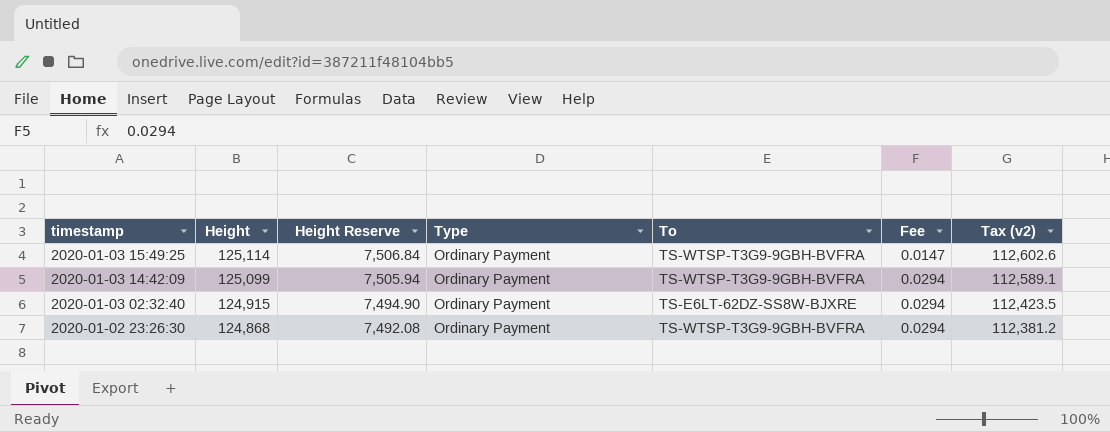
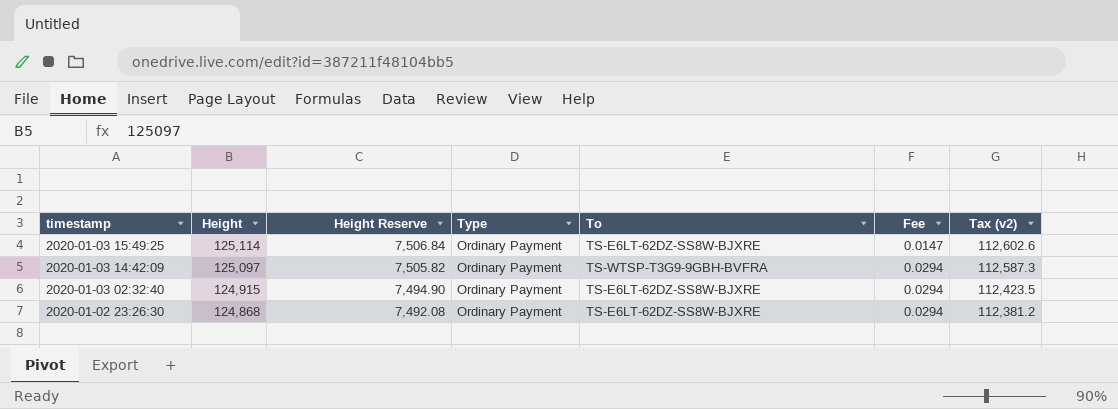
2020-01-03 15:49:25 | To: TS-WTSP-T3G9-9GBH-BVFRA -> TS-E6LT-62DZ-SS8W-BJXRE
2020-01-03 14:42:09 | Height: 125,099 -> 125,097
2020-01-03 14:42:09 | Height Reserve: 7,505.94 -> 7,505.82
2020-01-03 14:42:09 | Tax (v2): 112,589.1 -> 112,587.3
2020-01-02 23:26:30 | To: TS-WTSP-T3G9-9GBH-BVFRA -> TS-E6LT-62DZ-SS8W-BJXRE

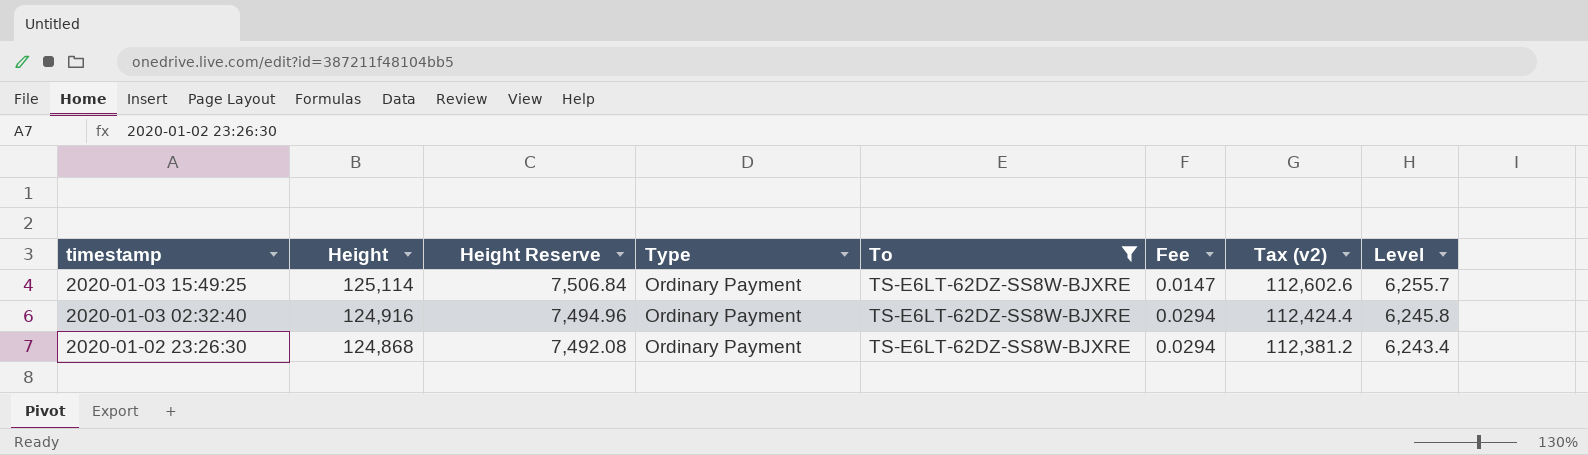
filter: none -> To = TS-E6LT-62DZ-SS8W-BJXRE
column Level | formula: none -> [Height] * 0.05
2020-01-03 02:32:40 | Height: 124,915 -> 124,916
2020-01-03 02:32:40 | Height Reserve: 7,494.90 -> 7,494.96
2020-01-03 02:32:40 | Tax (v2): 112,423.5 -> 112,424.4

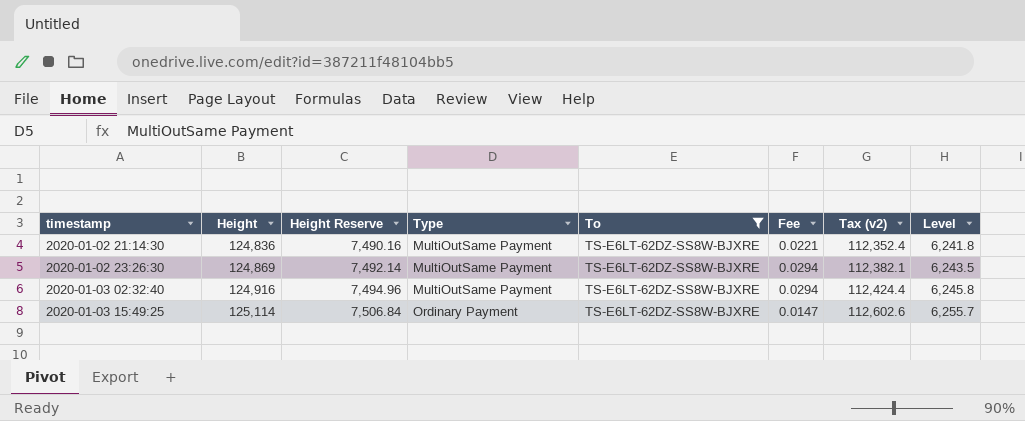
row order: timestamp descending -> timestamp ascending
row 2020-01-02 21:14:30: none -> 124,836 | 7,490.16 | MultiOutSame Payment | TS-E6LT-62DZ-SS8W-BJXRE | 0.0221 | 112,352.4 | 6,241.8
2020-01-02 23:26:30 | Height: 124,868 -> 124,869
2020-01-02 23:26:30 | Height Reserve: 7,492.08 -> 7,492.14
2020-01-02 23:26:30 | Type: Ordinary Payment -> MultiOutSame Payment
2020-01-02 23:26:30 | Tax (v2): 112,381.2 -> 112,382.1
2020-01-02 23:26:30 | Level: 6,243.4 -> 6,243.5
2020-01-03 02:32:40 | Type: Ordinary Payment -> MultiOutSame Payment

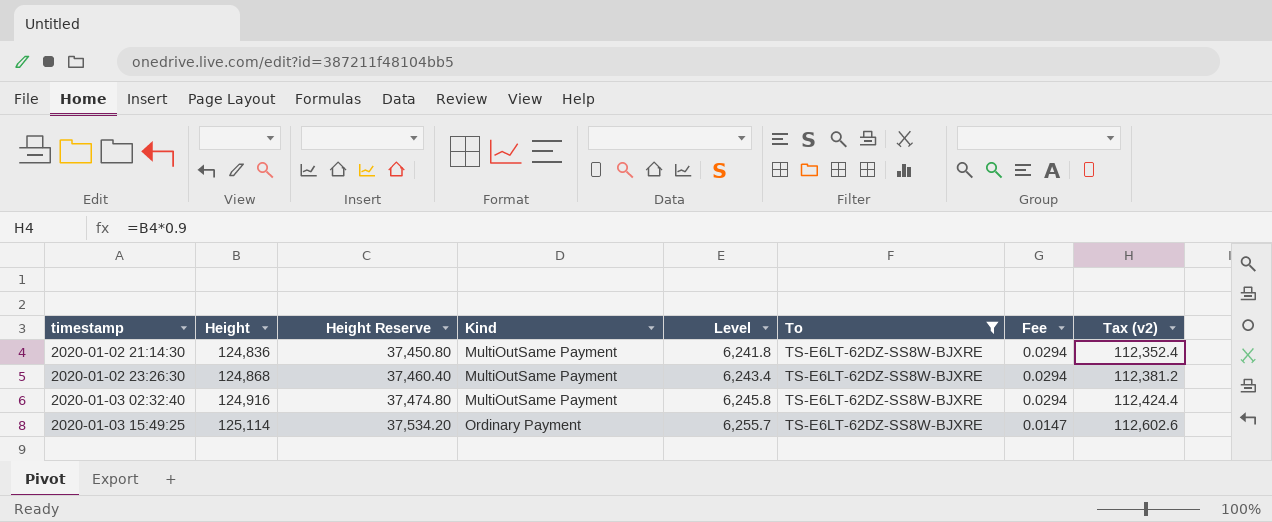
column Height Reserve | formula: [Height] * 0.06 -> [Height] * 0.3
column name: Type -> Kind
column Level | position: 8 -> 5
2020-01-02 21:14:30 | Fee: 0.0221 -> 0.0294
2020-01-02 23:26:30 | Height: 124,869 -> 124,868
2020-01-02 23:26:30 | Level: 6,243.5 -> 6,243.4
2020-01-02 23:26:30 | Tax (v2): 112,382.1 -> 112,381.2

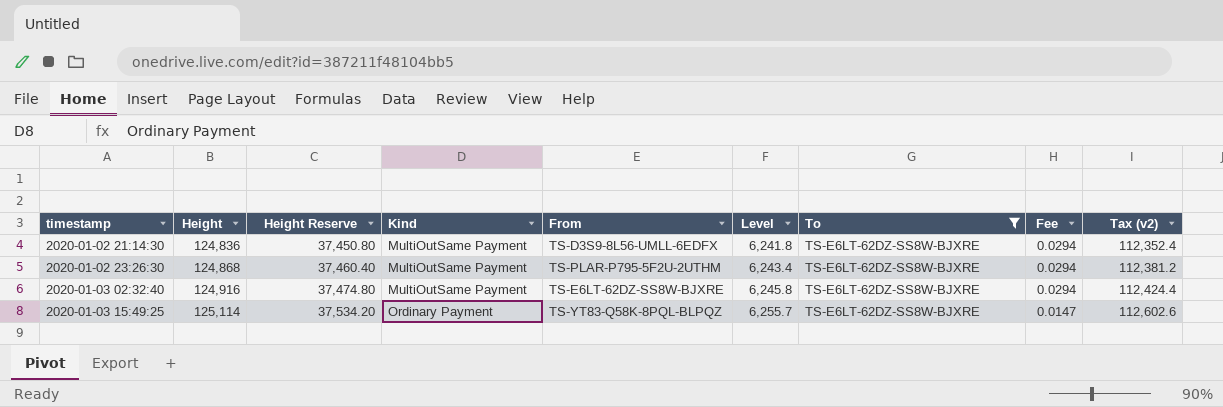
column From | position: none -> 5

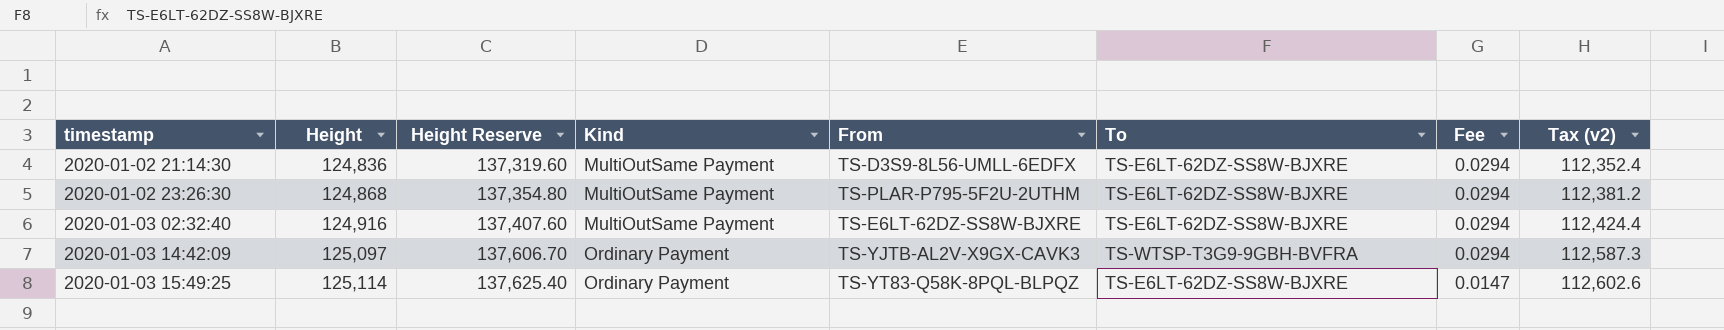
filter: To = TS-E6LT-62DZ-SS8W-BJXRE -> none
column Level | formula: [Height] * 0.05 -> none
column Height Reserve | formula: [Height] * 0.3 -> [Height] * 1.1

